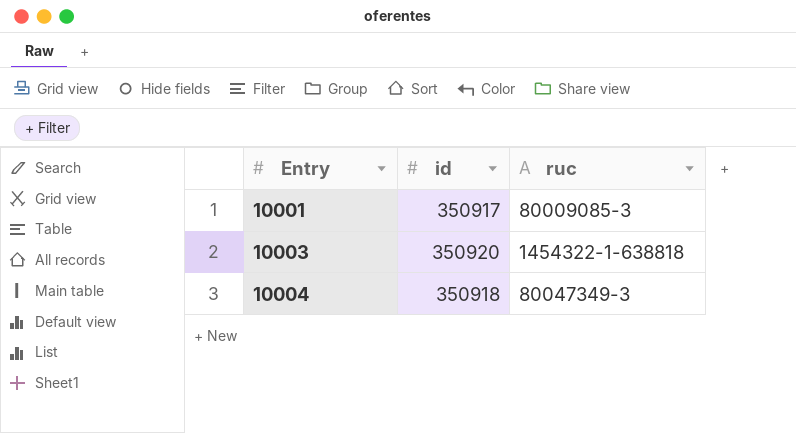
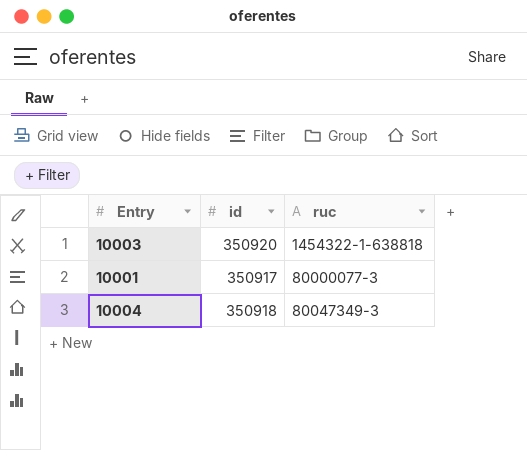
row order: Entry ascending -> ruc ascending
10001 | ruc: 80009085-3 -> 80000077-3

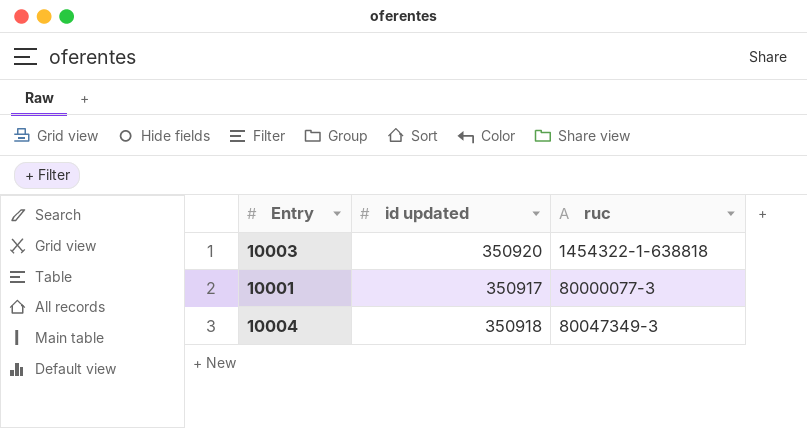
column name: id -> id updated

